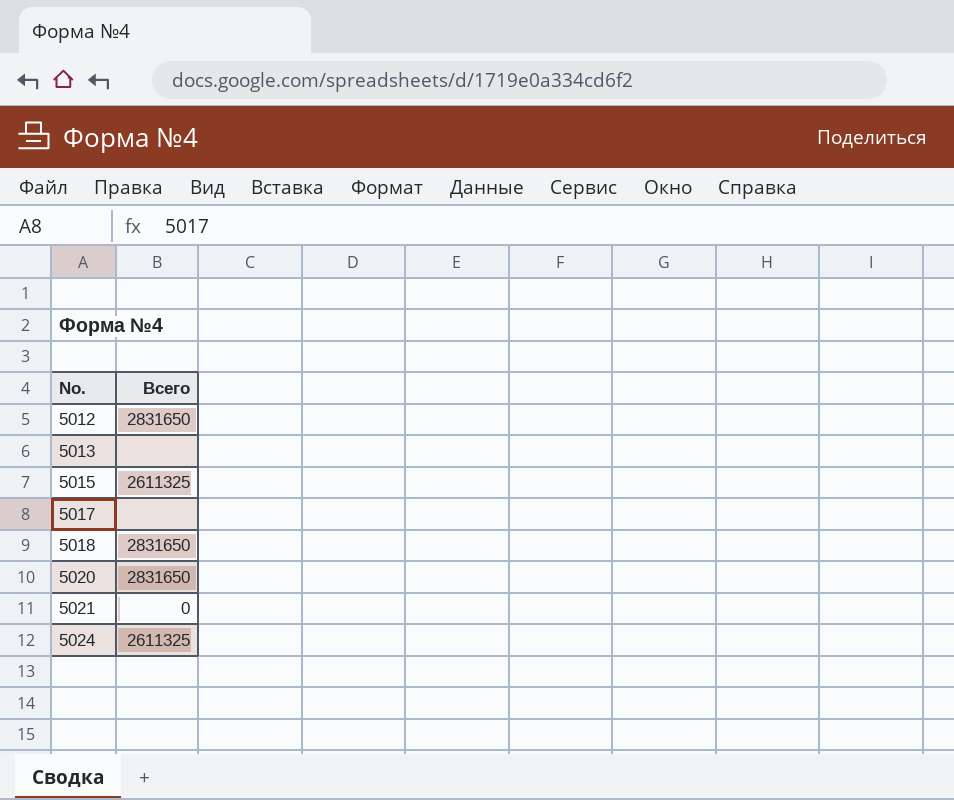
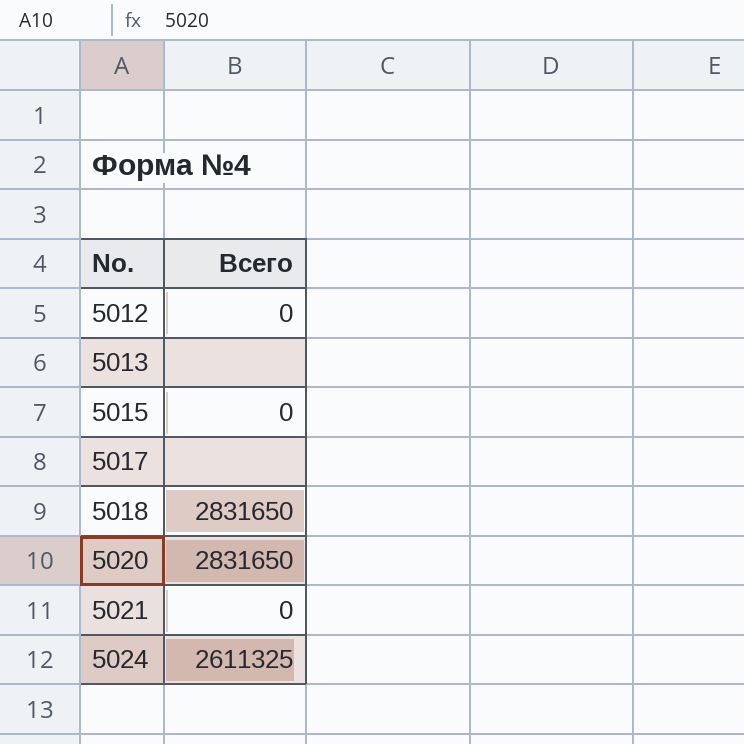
5012 | Всего: 2831650 -> 0
5015 | Всего: 2611325 -> 0

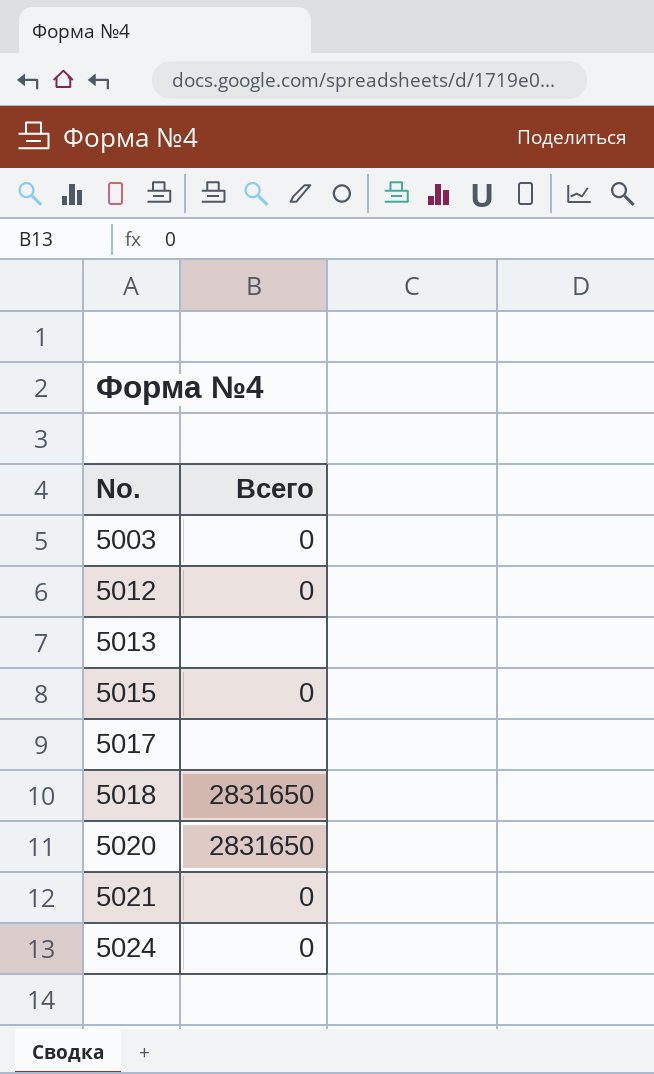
row 5003: none -> 0
5024 | Всего: 2611325 -> 0

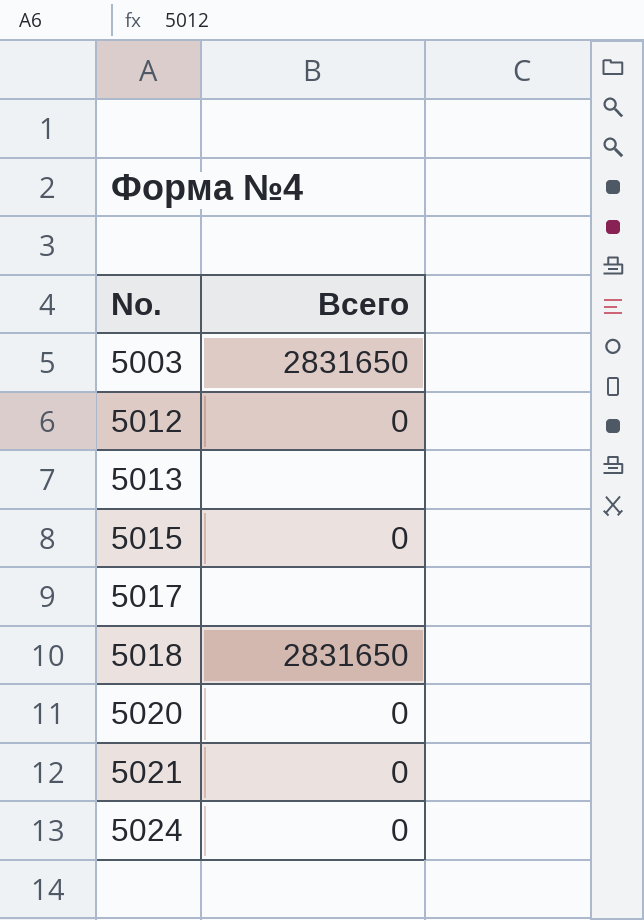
5003 | Всего: 0 -> 2831650
5020 | Всего: 2831650 -> 0

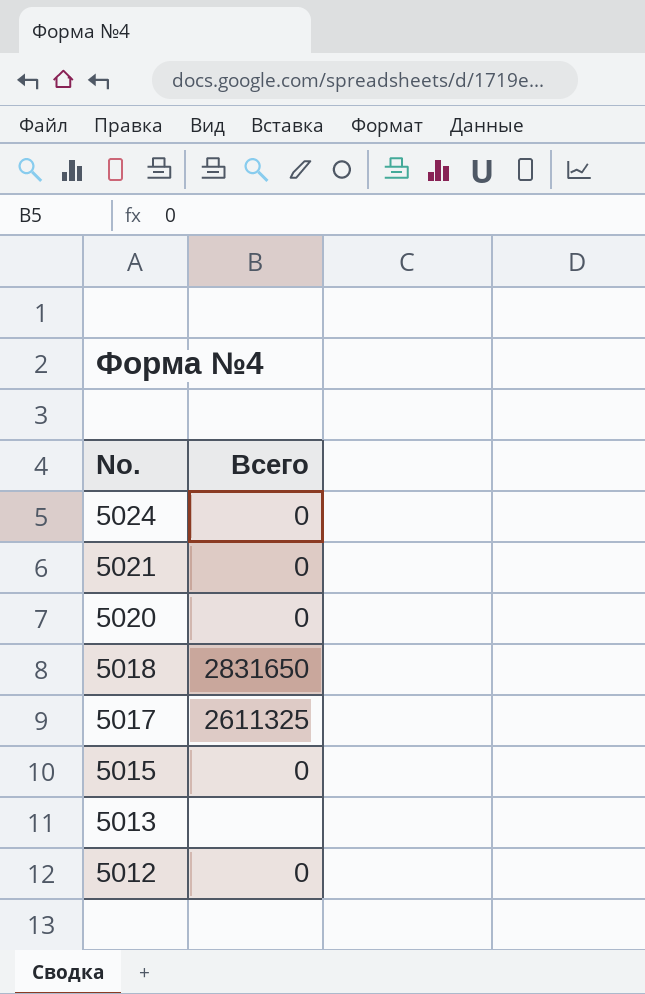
row order: No. ascending -> No. descending
row 5003: 2831650 -> none
5017 | Всего: none -> 2611325

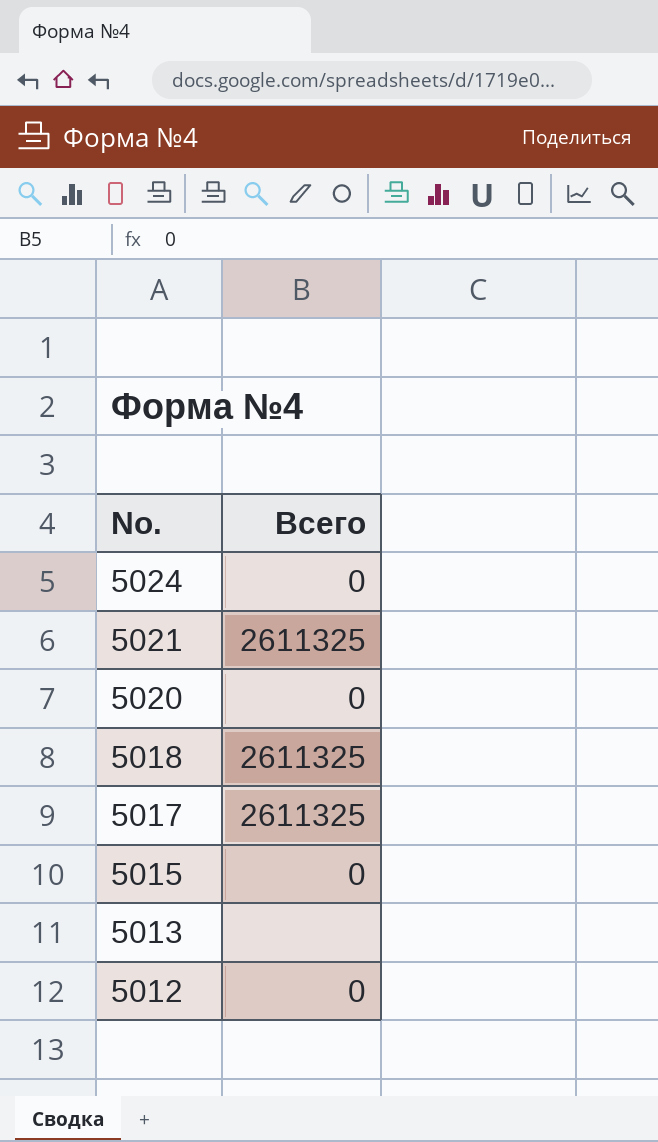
5021 | Всего: 0 -> 2611325
5018 | Всего: 2831650 -> 2611325

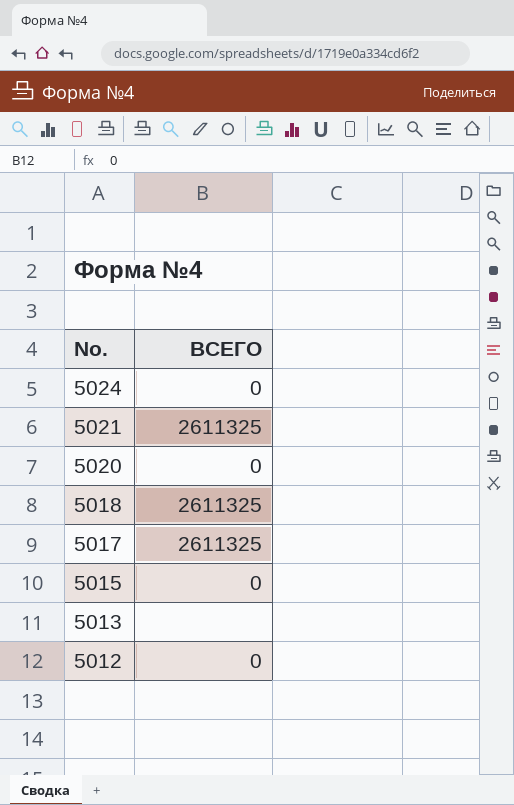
column name: Всего -> ВСЕГО

